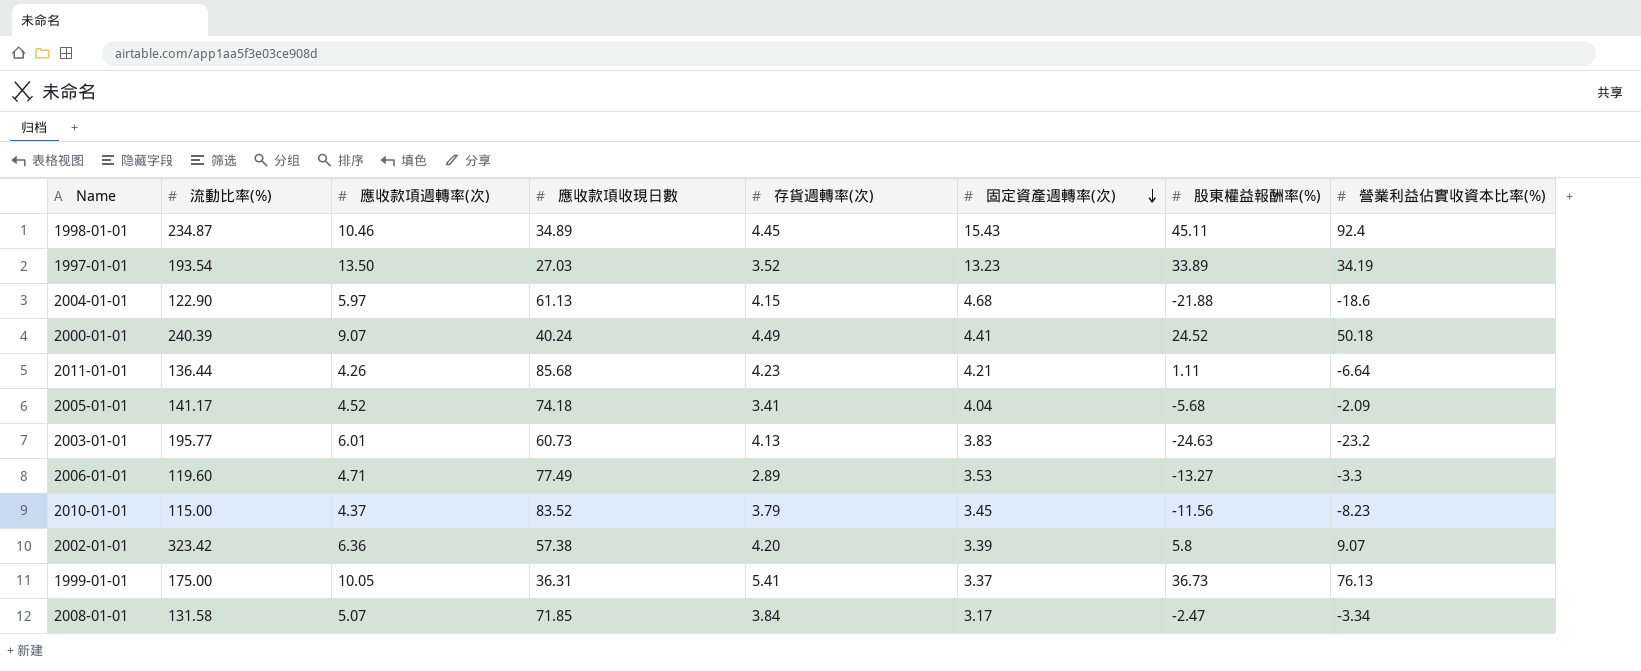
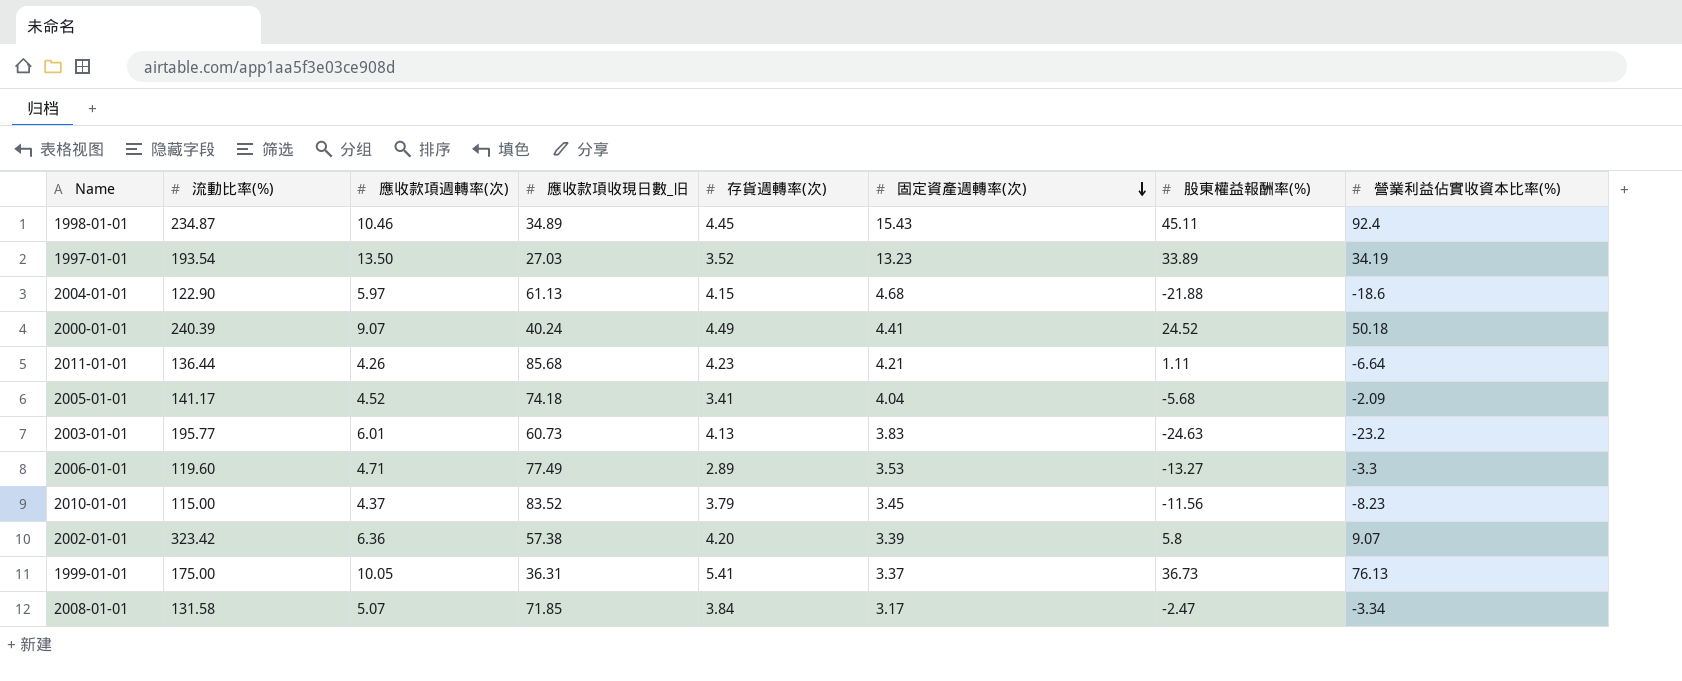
column name: 應收款項收現日數 -> 應收款項收現日數_旧

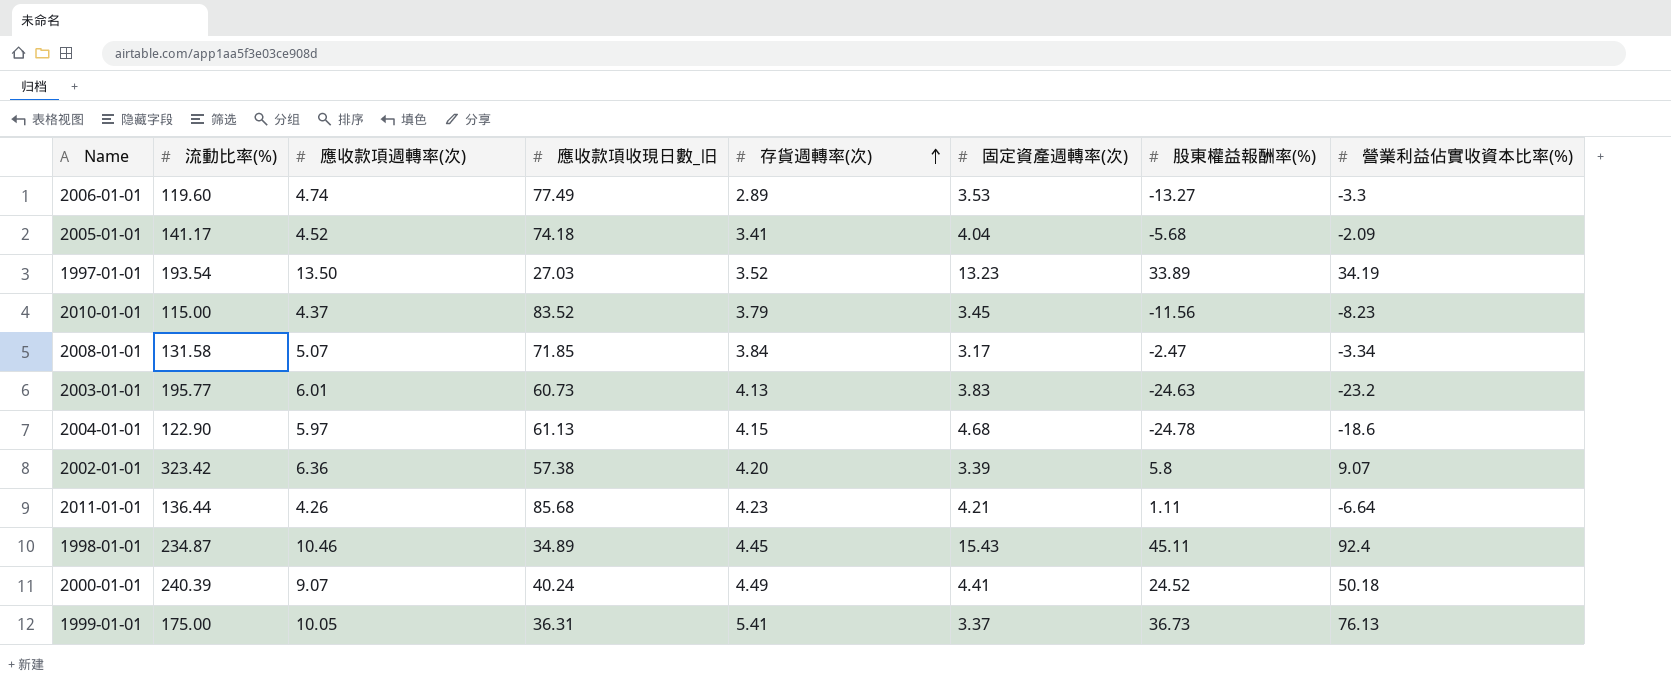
row order: 固定資產週轉率(次) descending -> 存貨週轉率(次) ascending
2006-01-01 | 應收款項週轉率(次): 4.71 -> 4.74
2004-01-01 | 股東權益報酬率(%): -21.88 -> -24.78

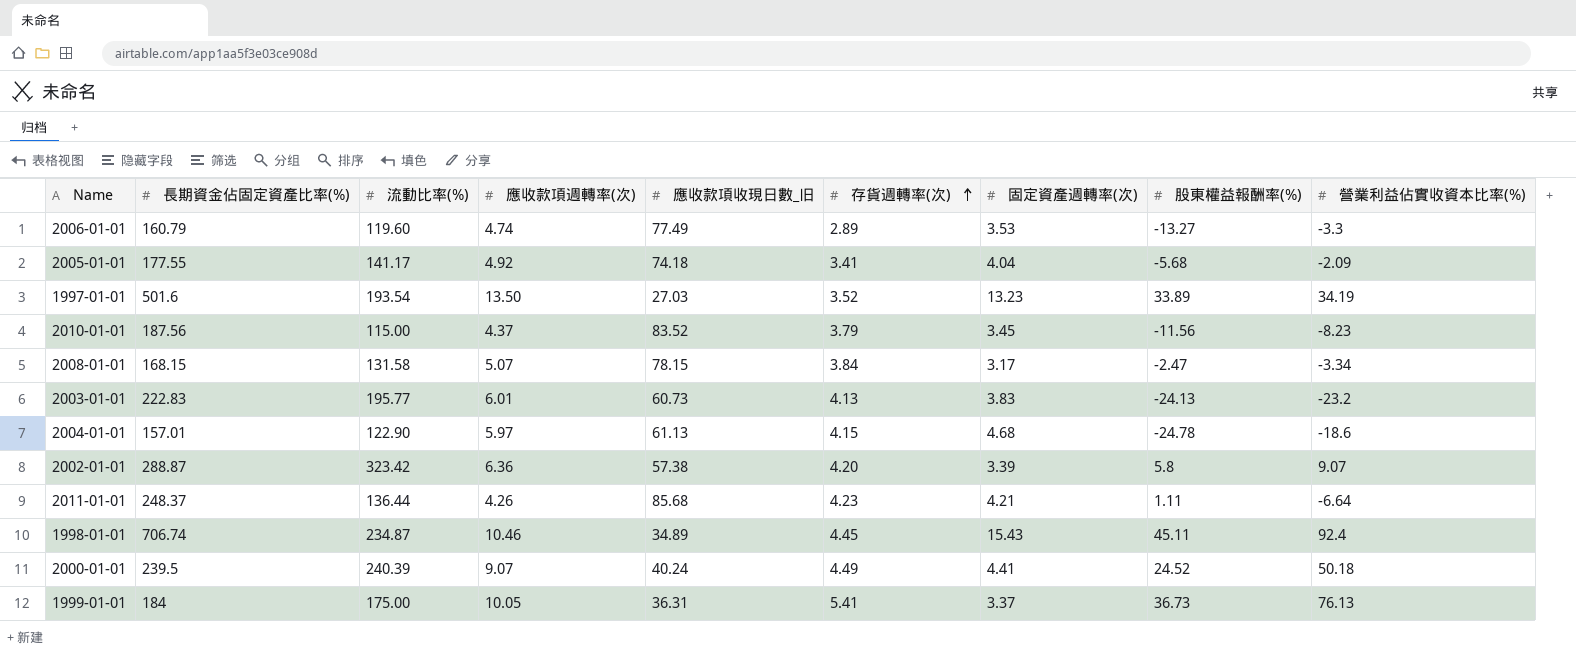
column 長期資金佔固定資產比率(%) | position: none -> 2
2005-01-01 | 應收款項週轉率(次): 4.52 -> 4.92
2008-01-01 | 應收款項收現日數_旧: 71.85 -> 78.15
2003-01-01 | 股東權益報酬率(%): -24.63 -> -24.13

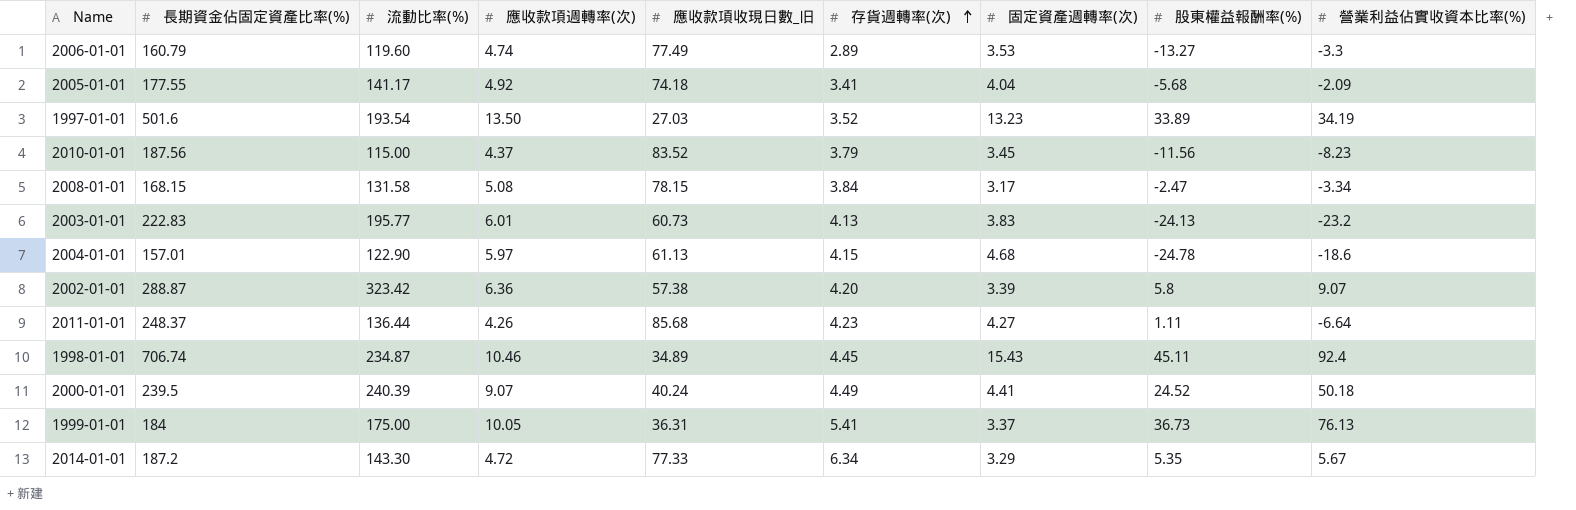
2008-01-01 | 應收款項週轉率(次): 5.07 -> 5.08
2011-01-01 | 固定資產週轉率(次): 4.21 -> 4.27
row 2014-01-01: none -> 187.2 | 143.30 | 4.72 | 77.33 | 6.34 | 3.29 | 5.35 | 5.67

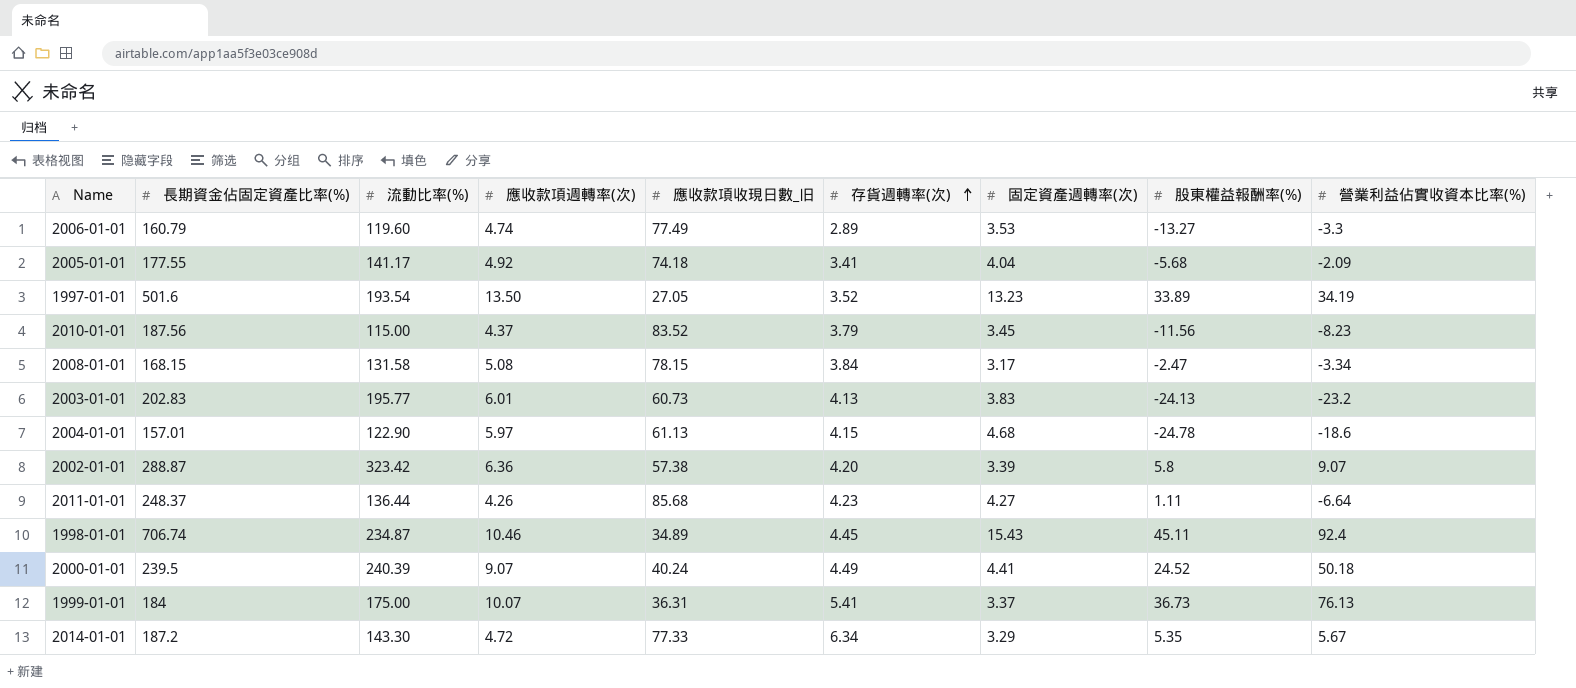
1997-01-01 | 應收款項收現日數_旧: 27.03 -> 27.05
2003-01-01 | 長期資金佔固定資產比率(%): 222.83 -> 202.83
1999-01-01 | 應收款項週轉率(次): 10.05 -> 10.07

